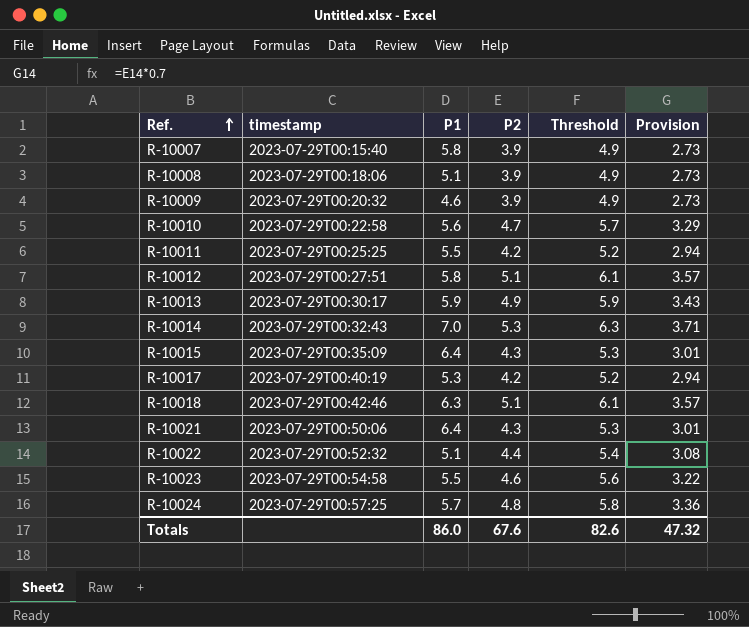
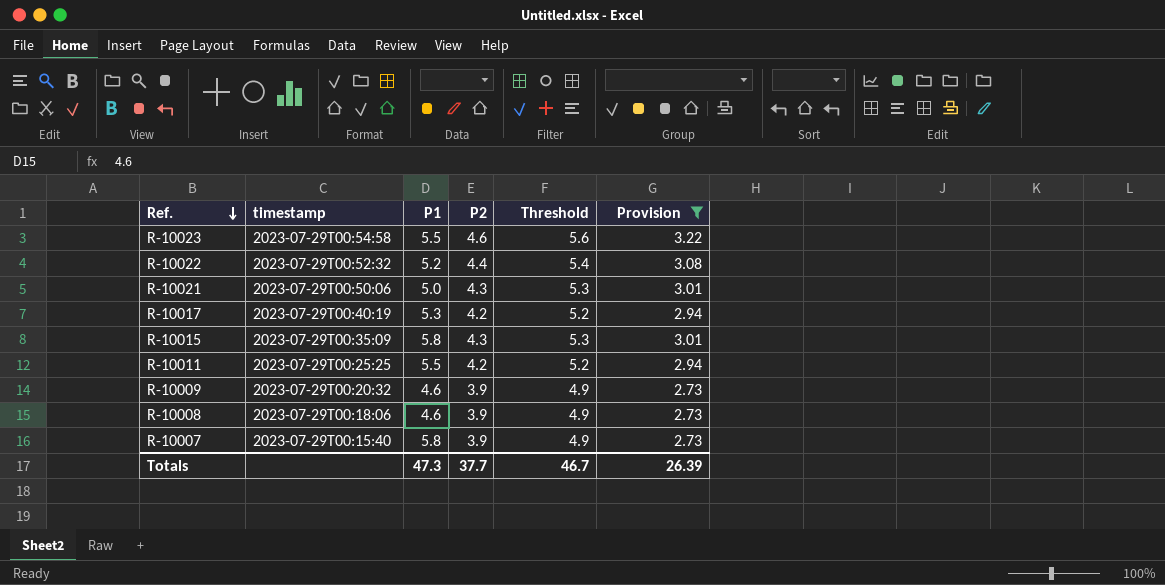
filter: none -> Provision <= 3.22
row order: Ref. ascending -> Ref. descending
R-10022 | P1: 5.1 -> 5.2
R-10021 | P1: 6.4 -> 5.0
R-10015 | P1: 6.4 -> 5.8
R-10008 | P1: 5.1 -> 4.6
Totals | P1: 86.0 -> 47.3
Totals | P2: 67.6 -> 37.7
Totals | Threshold: 82.6 -> 46.7
Totals | Provision: 47.32 -> 26.39

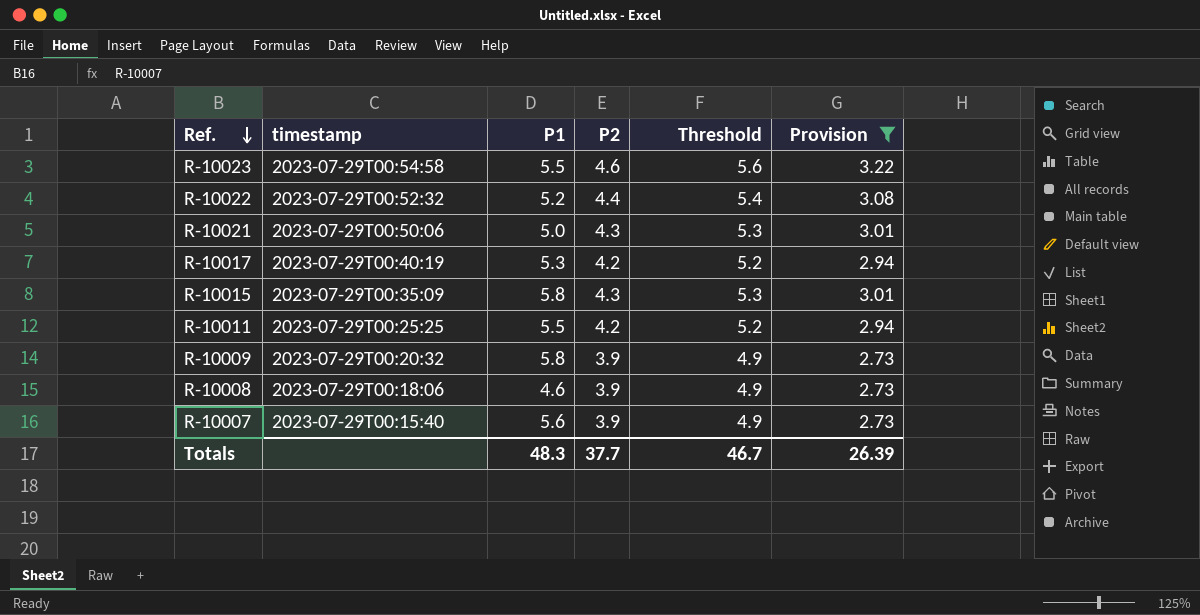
R-10009 | P1: 4.6 -> 5.8
R-10007 | P1: 5.8 -> 5.6
Totals | P1: 47.3 -> 48.3

